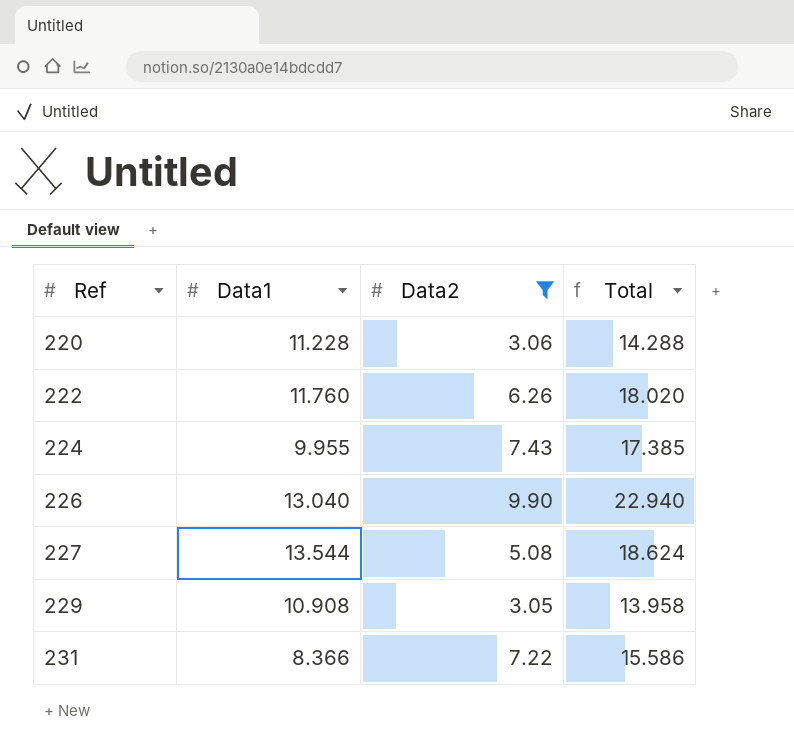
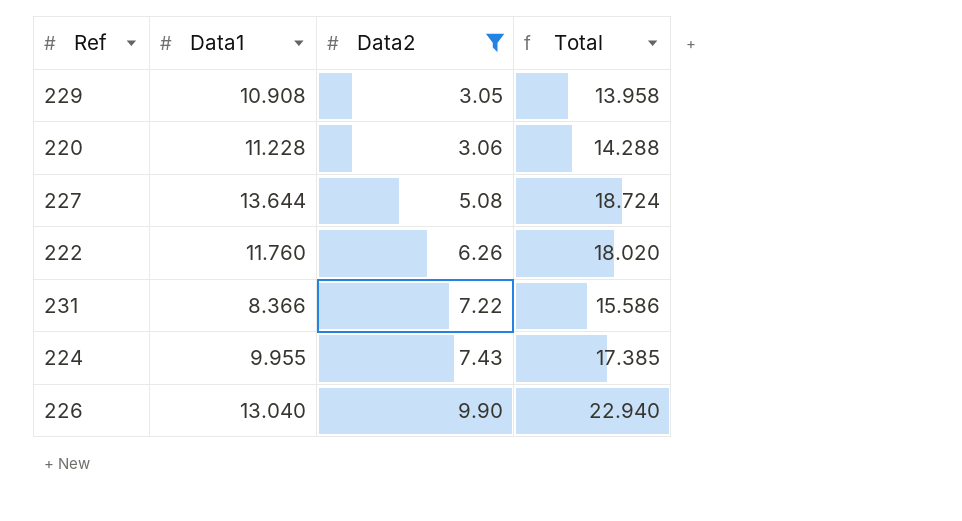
row order: Ref ascending -> Data2 ascending
227 | Data1: 13.544 -> 13.644
227 | Total: 18.624 -> 18.724

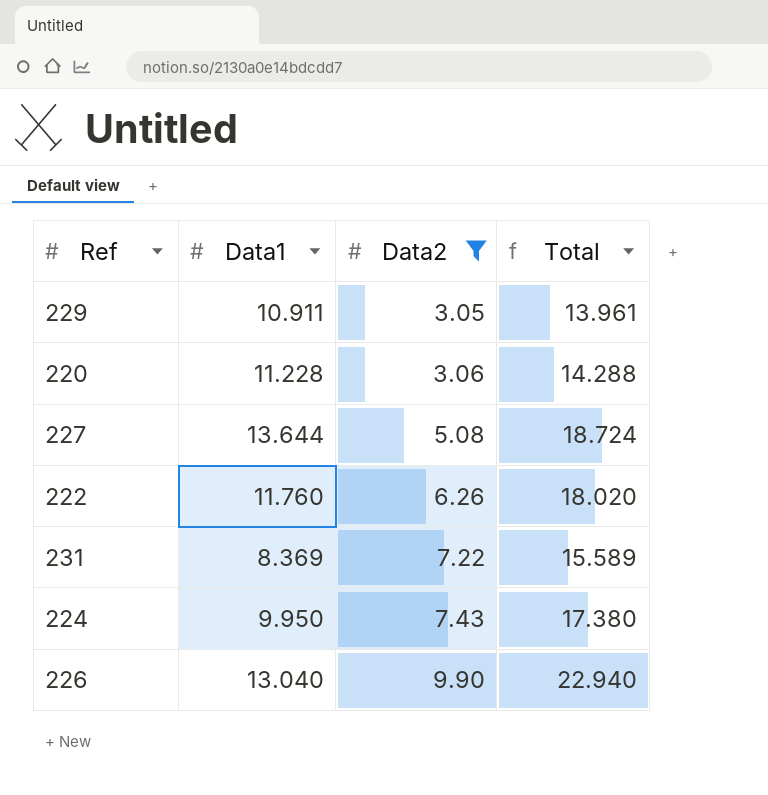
229 | Data1: 10.908 -> 10.911
229 | Total: 13.958 -> 13.961
231 | Data1: 8.366 -> 8.369
231 | Total: 15.586 -> 15.589
224 | Data1: 9.955 -> 9.950
224 | Total: 17.385 -> 17.380

